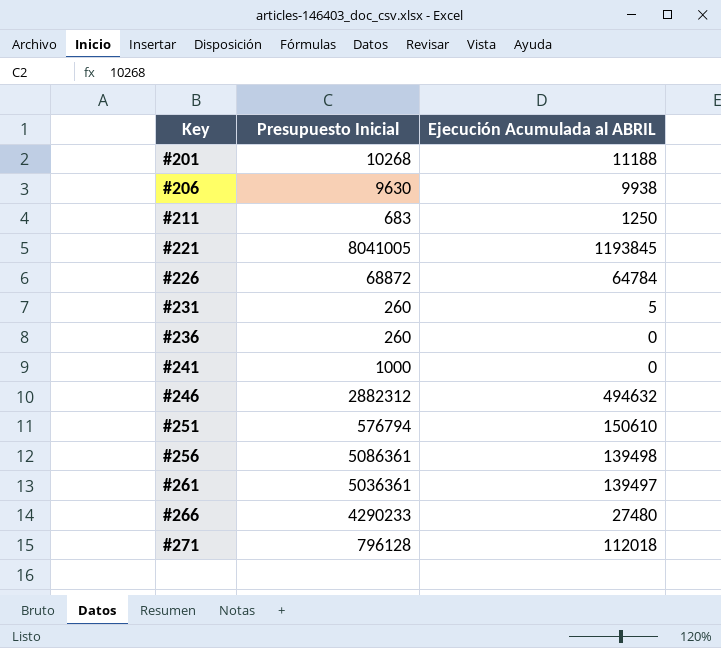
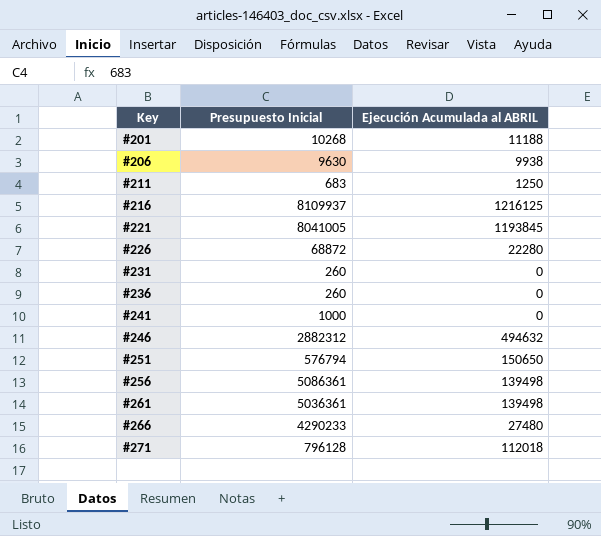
row #216: none -> 8109937 | 1216125
#226 | Ejecución Acumulada al ABRIL: 64784 -> 22280
#231 | Ejecución Acumulada al ABRIL: 5 -> 0
#251 | Ejecución Acumulada al ABRIL: 150610 -> 150650
#261 | Ejecución Acumulada al ABRIL: 139497 -> 139498

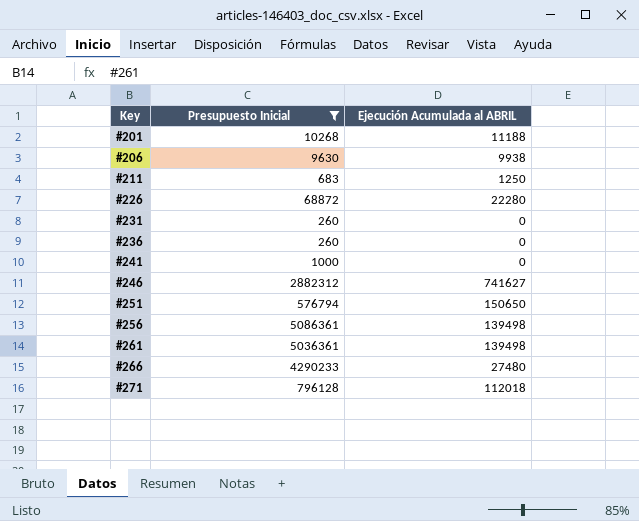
filter: none -> Presupuesto Inicial <= 5086361
#246 | Ejecución Acumulada al ABRIL: 494632 -> 741627

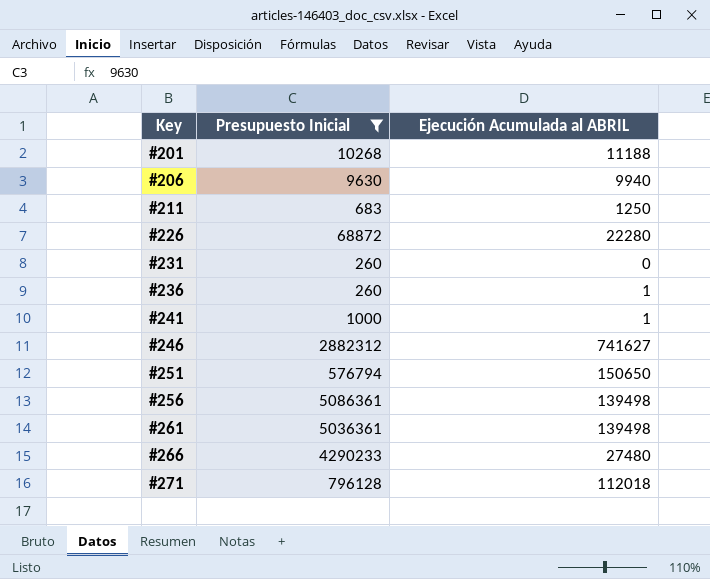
#206 | Ejecución Acumulada al ABRIL: 9938 -> 9940
#236 | Ejecución Acumulada al ABRIL: 0 -> 1
#241 | Ejecución Acumulada al ABRIL: 0 -> 1

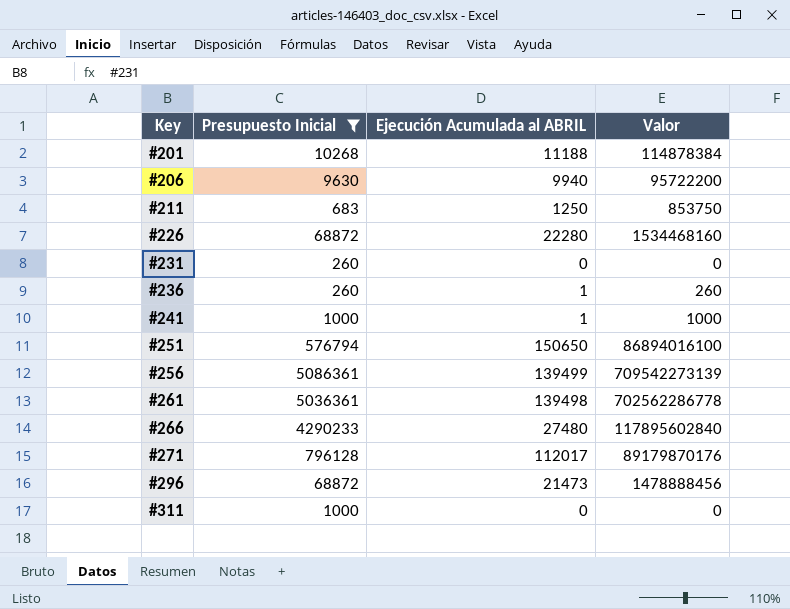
column Valor | formula: none -> [Presupuesto Inicial] * [Ejecución Acumulada al ABRIL]
row #246: 2882312 | 741627 -> none
#256 | Ejecución Acumulada al ABRIL: 139498 -> 139499
#271 | Ejecución Acumulada al ABRIL: 112018 -> 112017
row #296: none -> 68872 | 21473 | 1478888456
row #311: none -> 1000 | 0 | 0

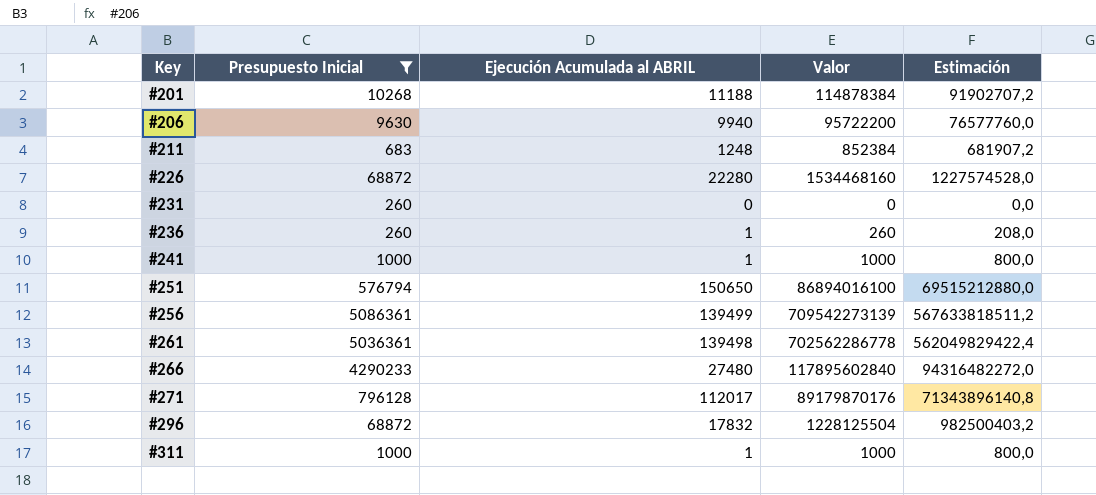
column Estimación | formula: none -> [Valor] * 0,8
#211 | Ejecución Acumulada al ABRIL: 1250 -> 1248
#211 | Valor: 853750 -> 852384
#296 | Ejecución Acumulada al ABRIL: 21473 -> 17832
#296 | Valor: 1478888456 -> 1228125504
#311 | Ejecución Acumulada al ABRIL: 0 -> 1
#311 | Valor: 0 -> 1000

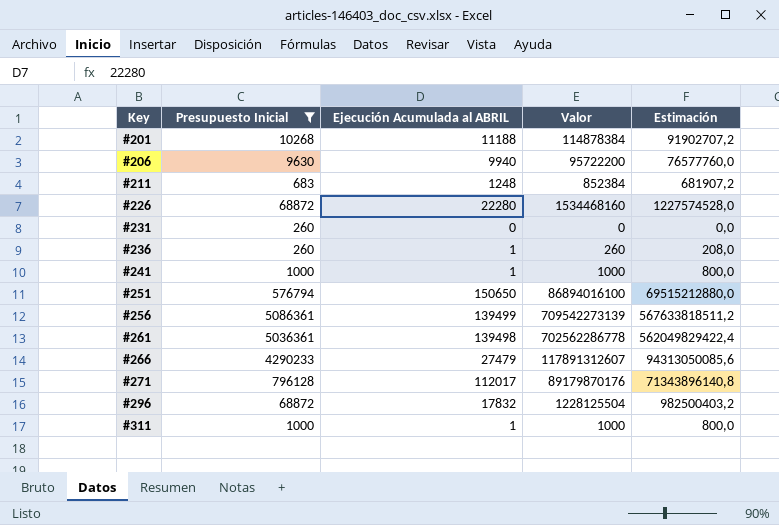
#266 | Ejecución Acumulada al ABRIL: 27480 -> 27479
#266 | Valor: 117895602840 -> 117891312607
#266 | Estimación: 94316482272,0 -> 94313050085,6

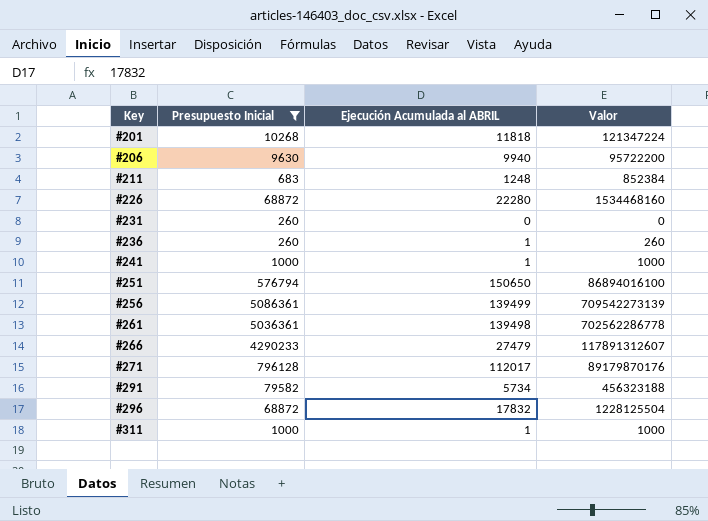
column Estimación | formula: [Valor] * 0,8 -> none
#201 | Ejecución Acumulada al ABRIL: 11188 -> 11818
#201 | Valor: 114878384 -> 121347224
row #291: none -> 79582 | 5734 | 456323188

